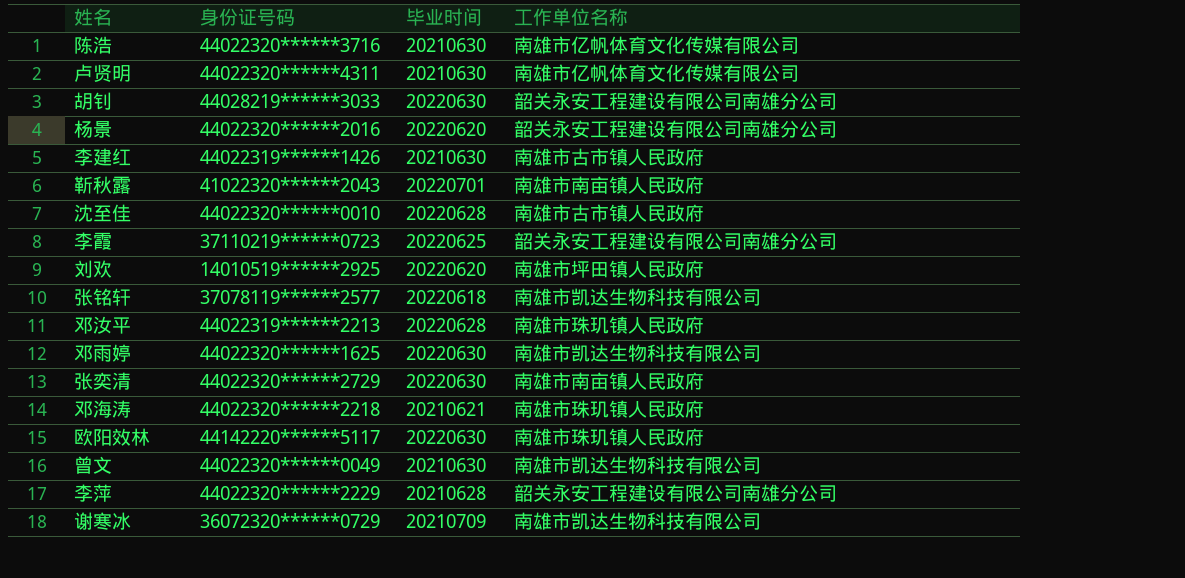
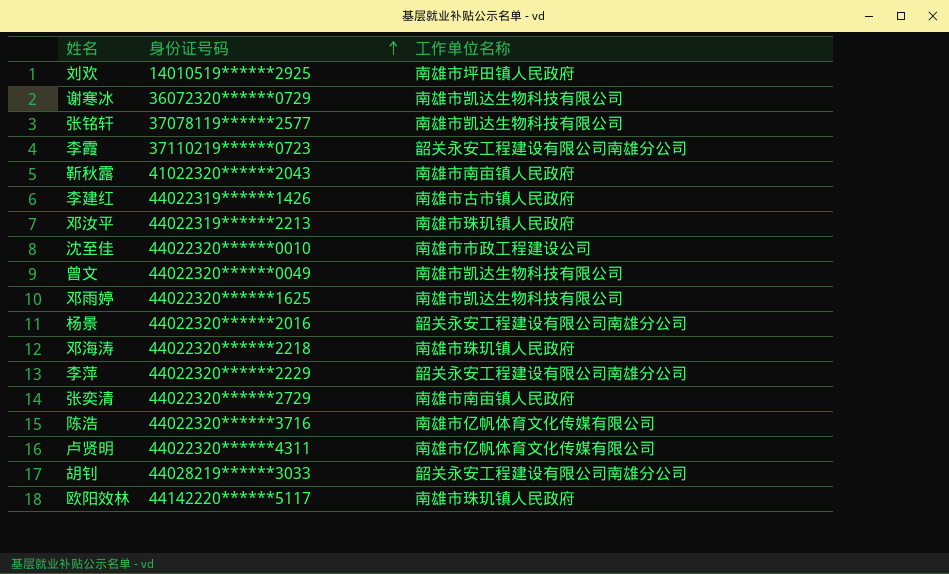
row order: none -> 身份证号码 ascending
column 毕业时间 | position: 3 -> none
沈至佳 | 工作单位名称: 南雄市古市镇人民政府 -> 南雄市市政工程建设公司

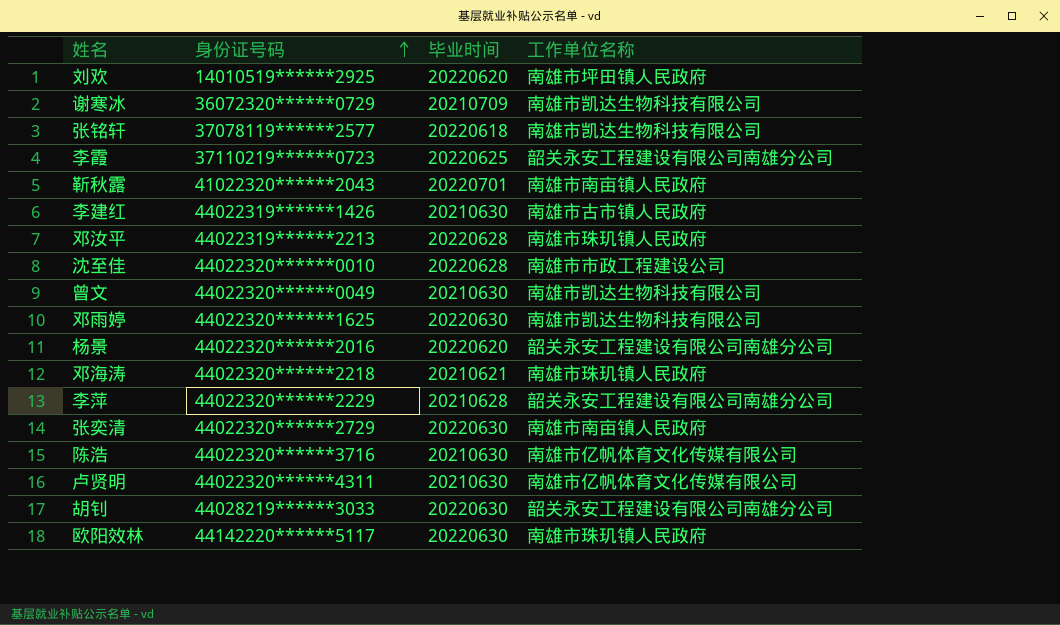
column 毕业时间 | position: none -> 3

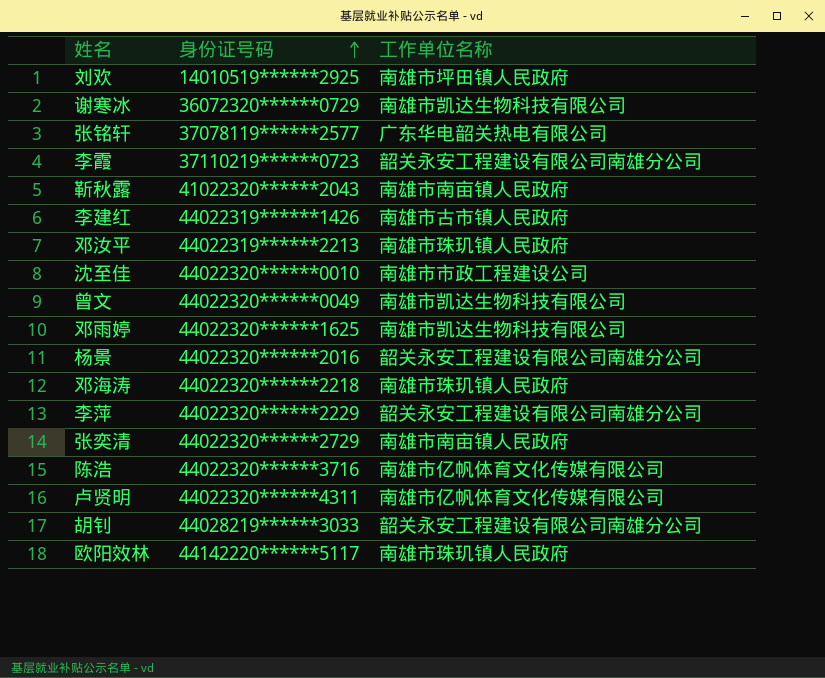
column 毕业时间 | position: 3 -> none
张铭轩 | 工作单位名称: 南雄市凯达生物科技有限公司 -> 广东华电韶关热电有限公司

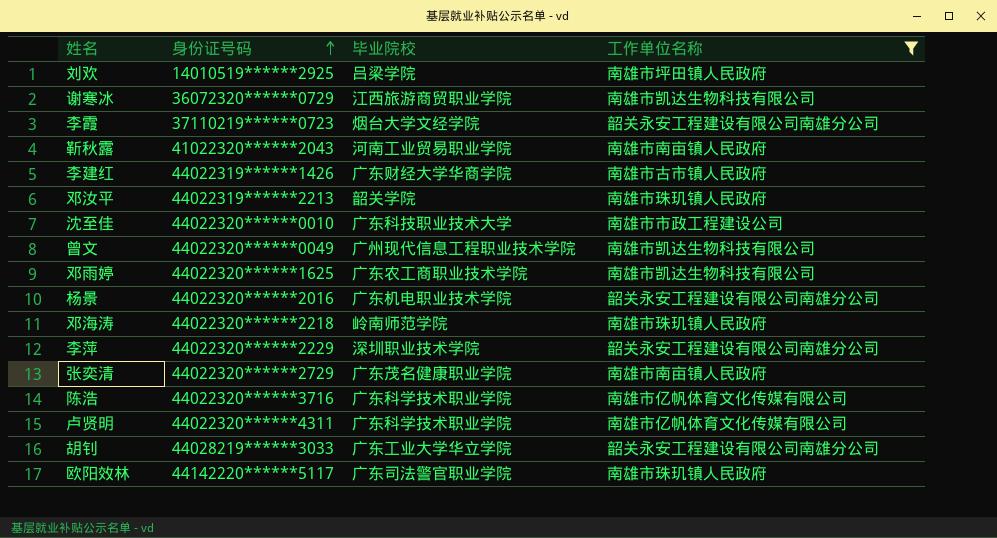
filter: none -> 工作单位名称 != 广东华电韶关热电有限公司
column 毕业院校 | position: none -> 3

